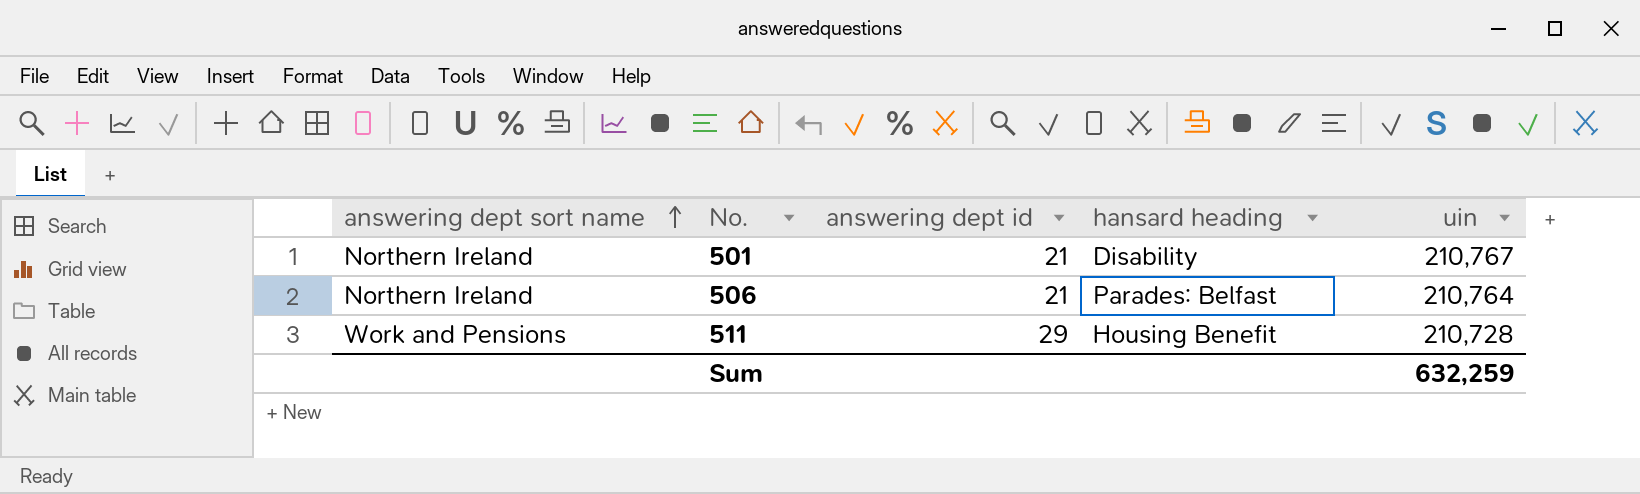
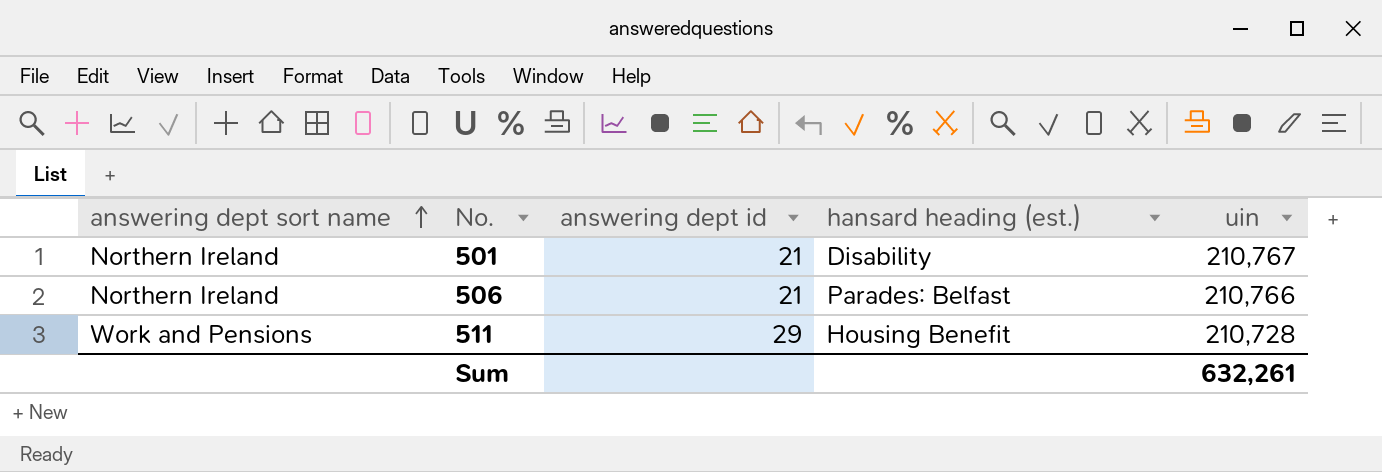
column name: hansard heading -> hansard heading (est.)
506 | uin: 210,764 -> 210,766
Sum | uin: 632,259 -> 632,261

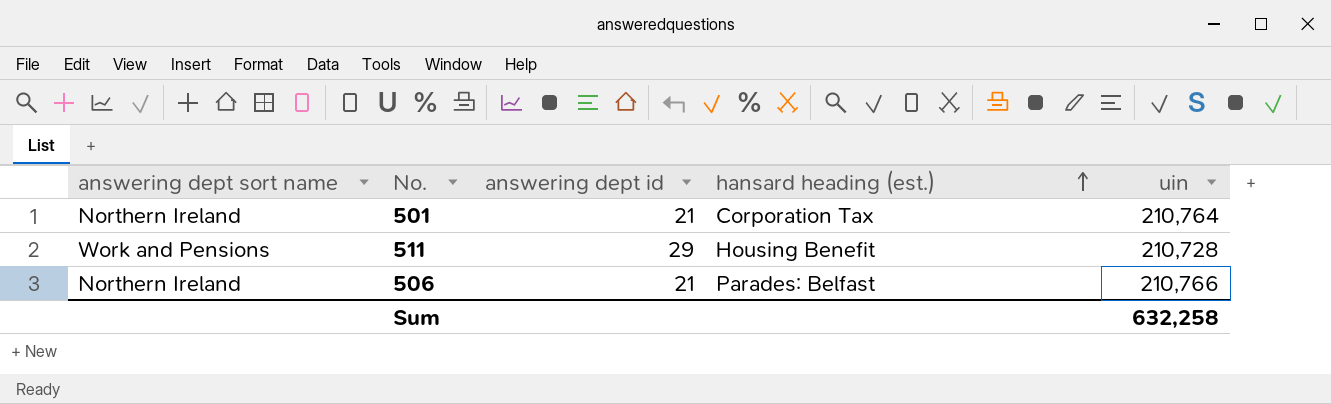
row order: answering dept sort name ascending -> hansard heading (est.) ascending
501 | hansard heading (est.): Disability -> Corporation Tax
501 | uin: 210,767 -> 210,764
Sum | uin: 632,261 -> 632,258

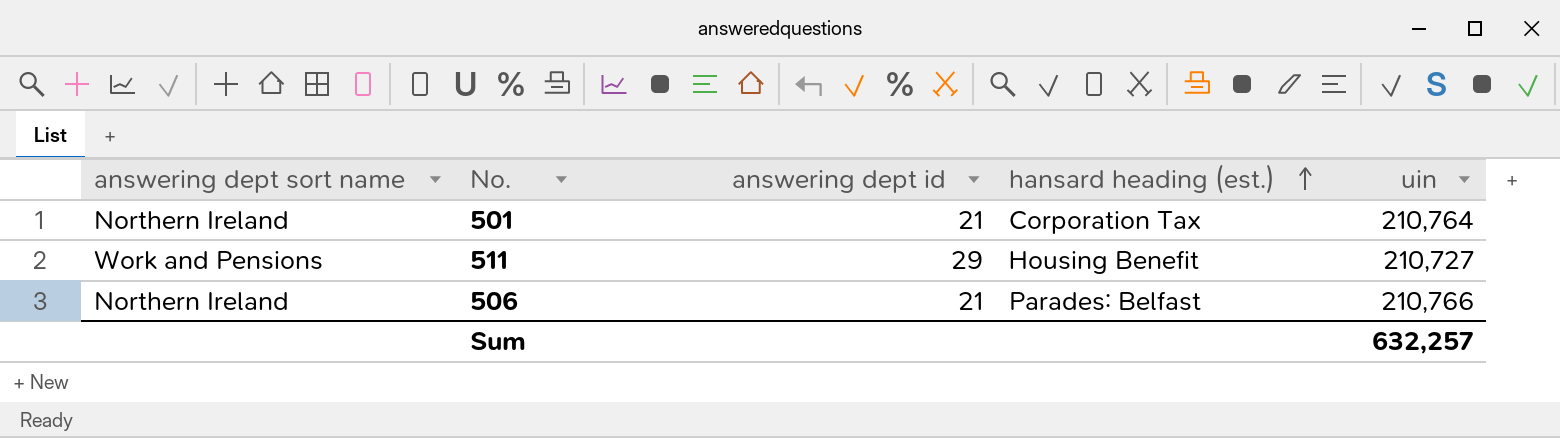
511 | uin: 210,728 -> 210,727
Sum | uin: 632,258 -> 632,257

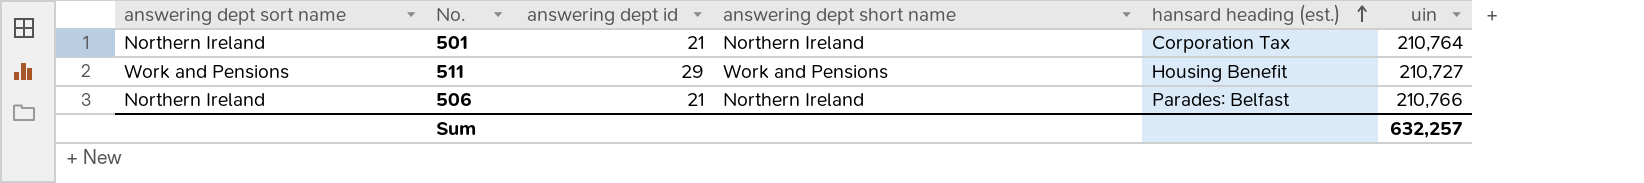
column answering dept short name | position: none -> 4

